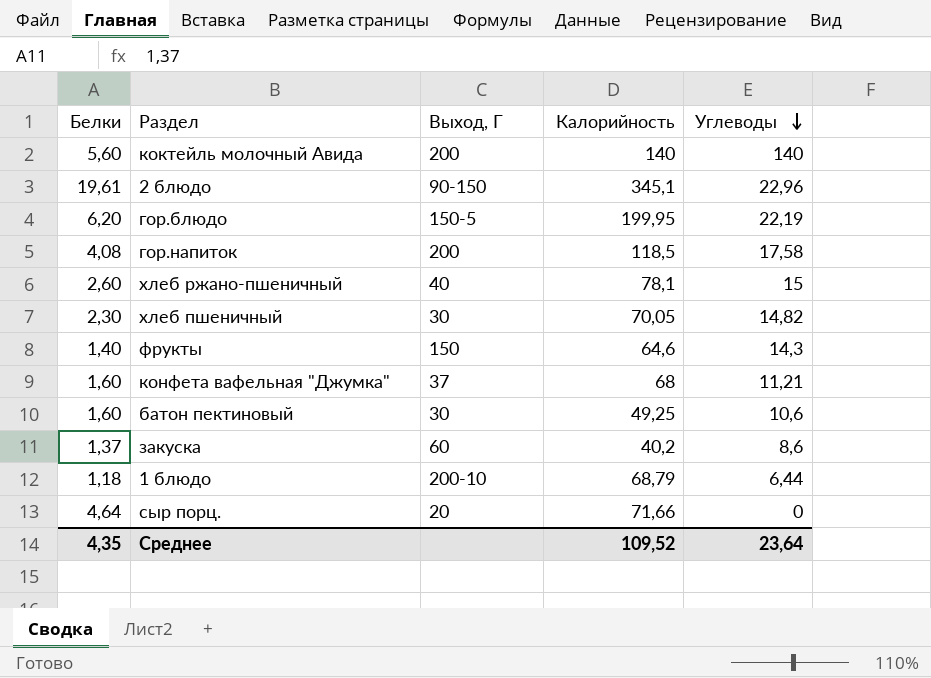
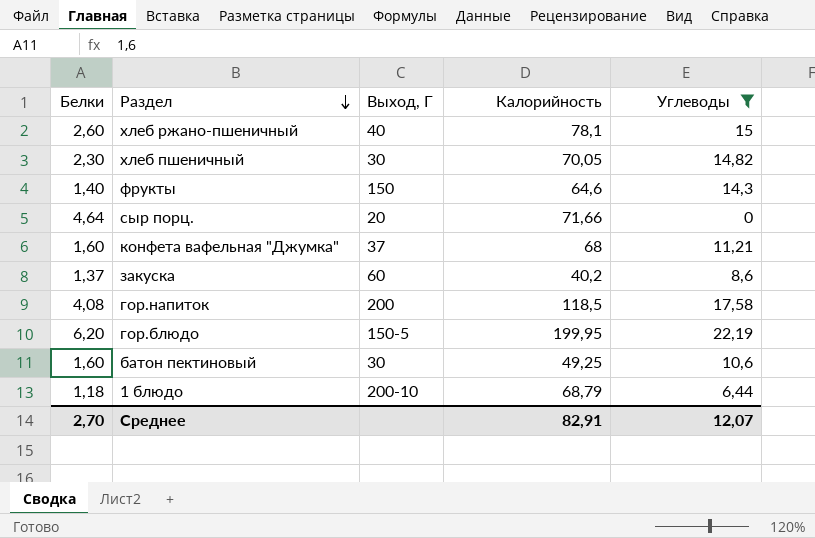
filter: none -> Углеводы <= 22,19
row order: Углеводы descending -> Раздел descending
Среднее | Белки: 4,35 -> 2,70
Среднее | Калорийность: 109,52 -> 82,91
Среднее | Углеводы: 23,64 -> 12,07

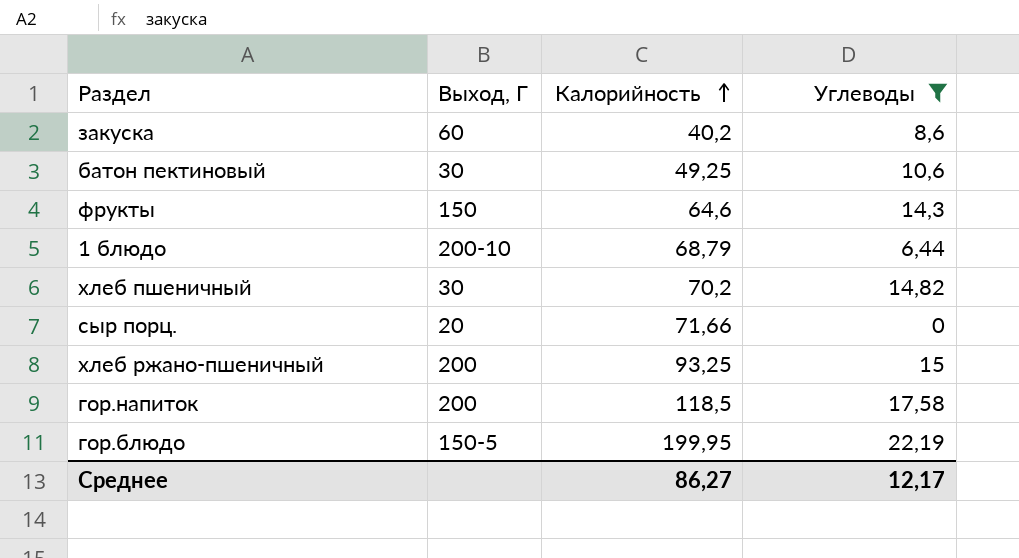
row order: Раздел descending -> Калорийность ascending
column Белки | position: 1 -> none
row конфета вафельная "Джумка": 1,60 | 37 | 68 | 11,21 -> none
хлеб пшеничный | Калорийность: 70,05 -> 70,2
хлеб ржано-пшеничный | Выход, Г: 40 -> 200
хлеб ржано-пшеничный | Калорийность: 78,1 -> 93,25
Среднее | Калорийность: 82,91 -> 86,27
Среднее | Углеводы: 12,07 -> 12,17

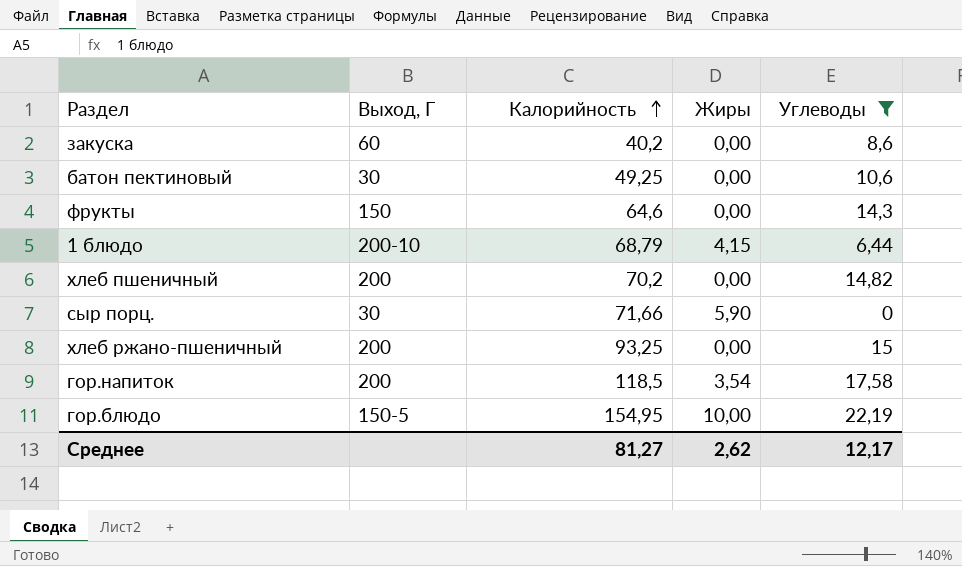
column Жиры | position: none -> 4
хлеб пшеничный | Выход, Г: 30 -> 200
сыр порц. | Выход, Г: 20 -> 30
гор.блюдо | Калорийность: 199,95 -> 154,95
Среднее | Калорийность: 86,27 -> 81,27

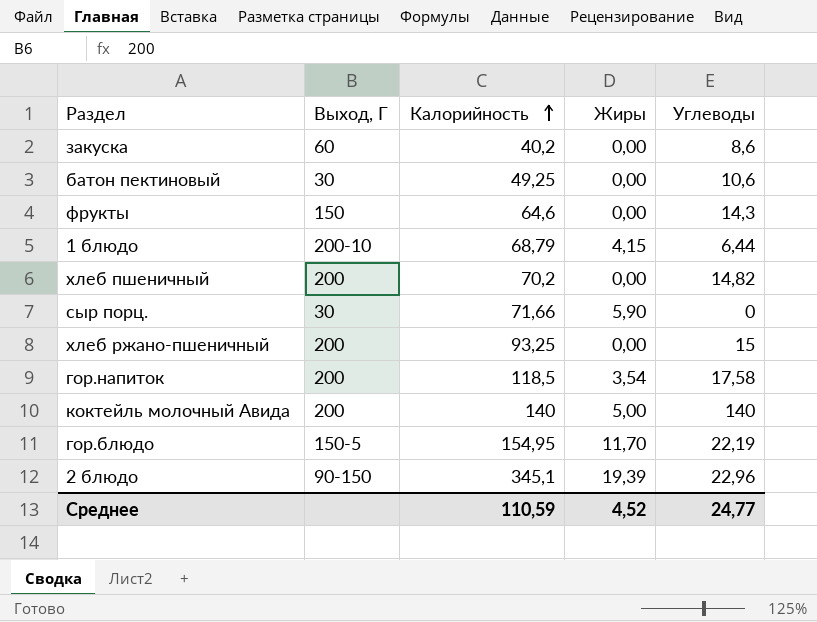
filter: Углеводы <= 22,19 -> none
гор.блюдо | Жиры: 10,00 -> 11,70
Среднее | Калорийность: 81,27 -> 110,59
Среднее | Жиры: 2,62 -> 4,52
Среднее | Углеводы: 12,17 -> 24,77

